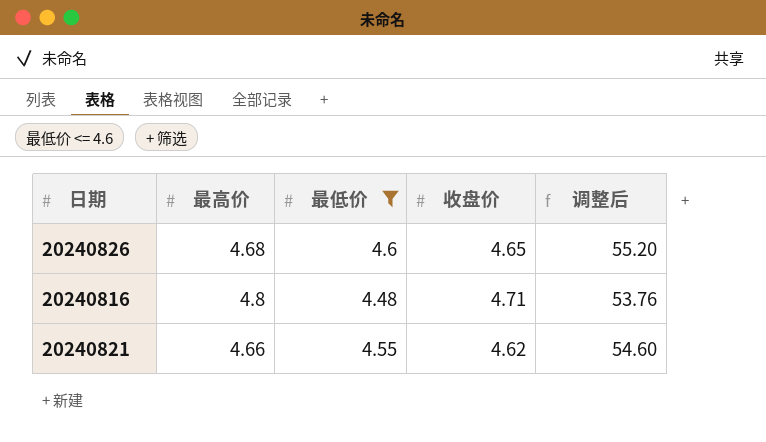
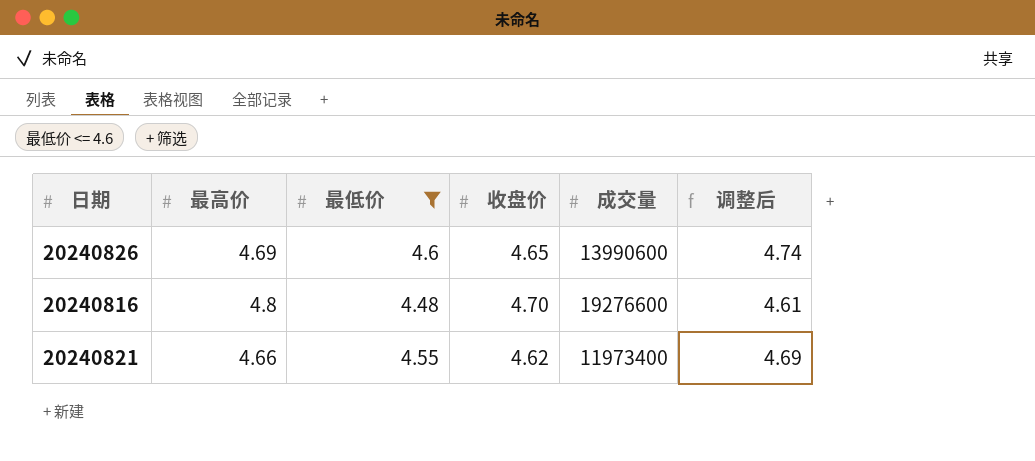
column 成交量 | position: none -> 5
column 调整后 | formula: [最低价] * 12 -> [最低价] * 1.03
20240826 | 最高价: 4.68 -> 4.69
20240816 | 收盘价: 4.71 -> 4.70

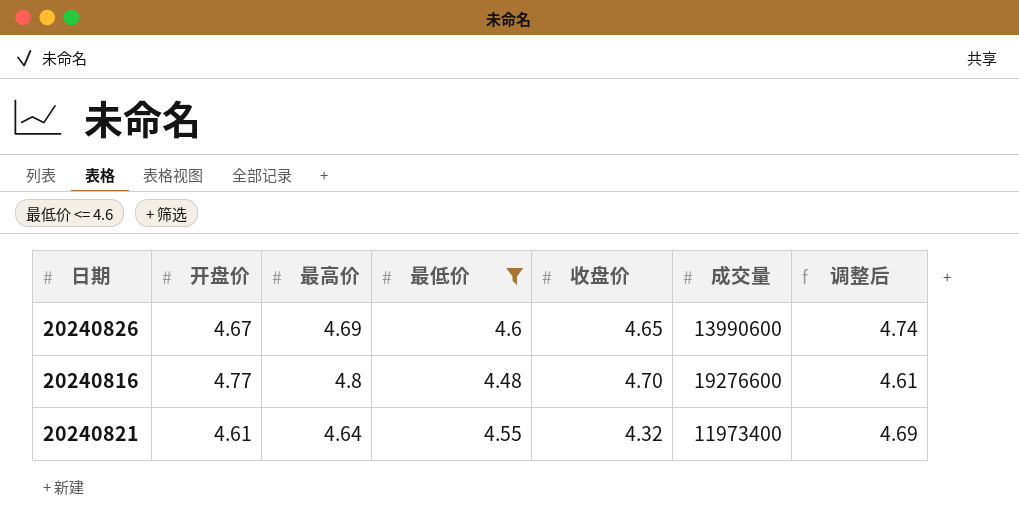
column 开盘价 | position: none -> 2
20240821 | 最高价: 4.66 -> 4.64
20240821 | 收盘价: 4.62 -> 4.32

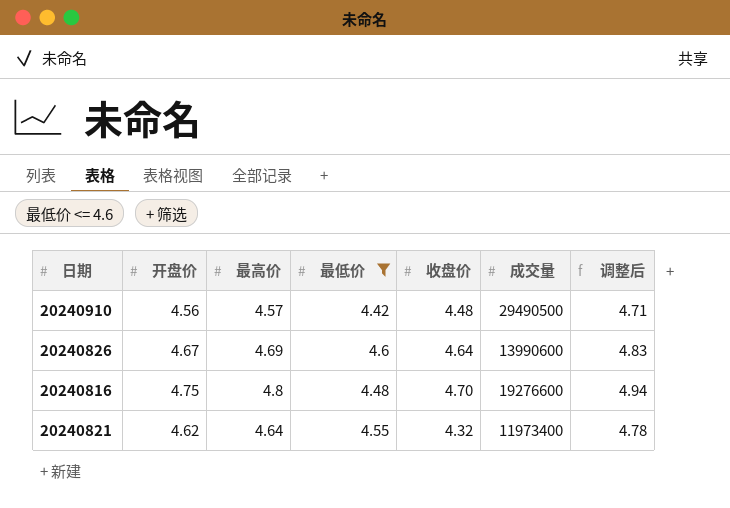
column 调整后 | formula: [最低价] * 1.03 -> [最高价] * 1.03
row 20240910: none -> 4.56 | 4.57 | 4.42 | 4.48 | 29490500 | 4.71
20240826 | 收盘价: 4.65 -> 4.64
20240816 | 开盘价: 4.77 -> 4.75
20240821 | 开盘价: 4.61 -> 4.62

